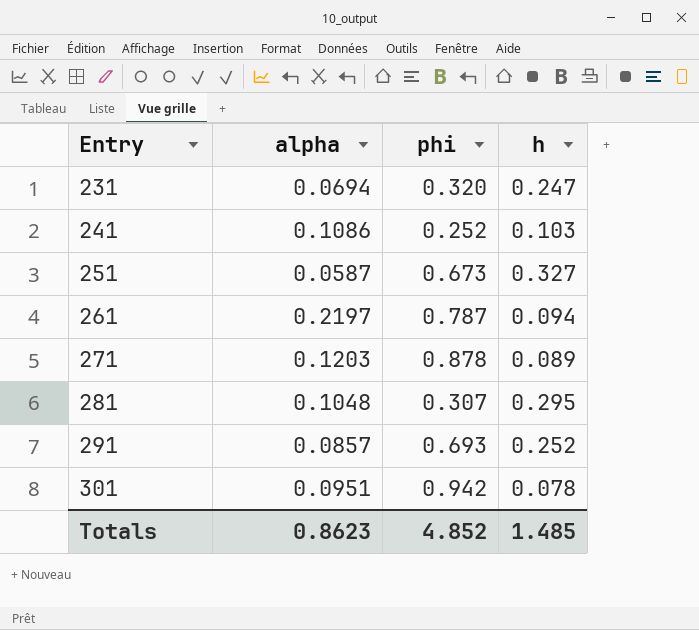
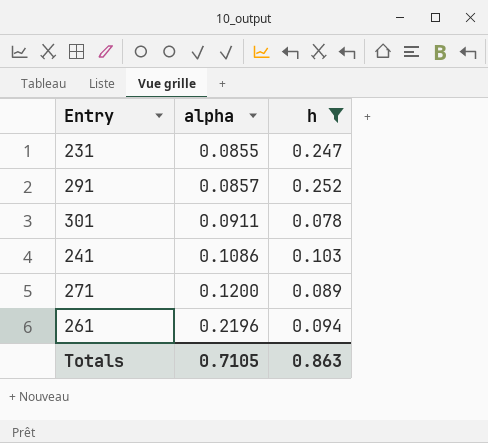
filter: none -> h <= 0.252
row order: Entry ascending -> alpha ascending
column phi | position: 3 -> none
231 | alpha: 0.0694 -> 0.0855
301 | alpha: 0.0951 -> 0.0911
271 | alpha: 0.1203 -> 0.1200
261 | alpha: 0.2197 -> 0.2196
Totals | alpha: 0.8623 -> 0.7105
Totals | h: 1.485 -> 0.863

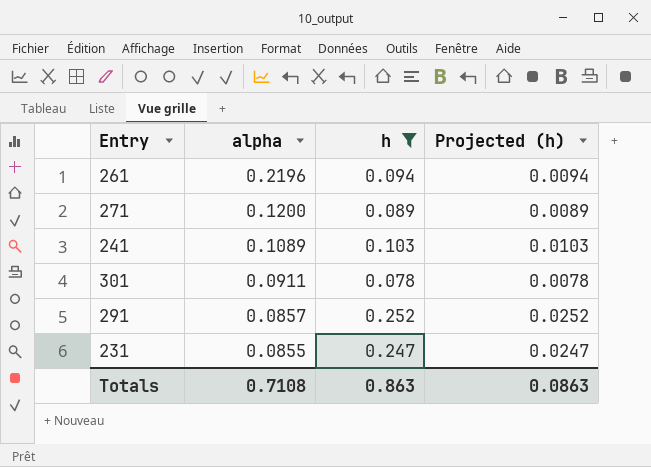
row order: alpha ascending -> alpha descending
column Projected (h) | formula: none -> [h] * 0.1
241 | alpha: 0.1086 -> 0.1089
Totals | alpha: 0.7105 -> 0.7108

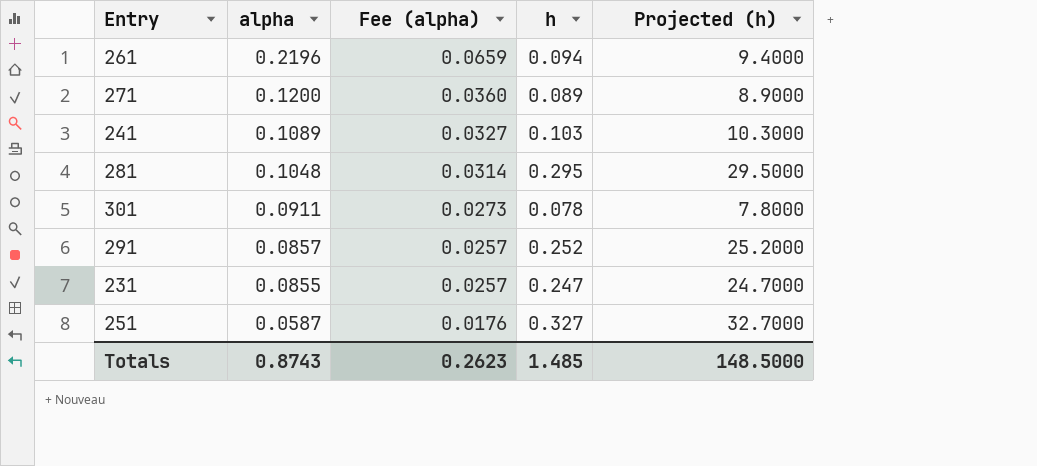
filter: h <= 0.252 -> none
column Fee (alpha) | formula: none -> [alpha] * 0.3
column Projected (h) | formula: [h] * 0.1 -> [h] * 100
Totals | alpha: 0.7108 -> 0.8743
Totals | h: 0.863 -> 1.485
Totals | Projected (h): 0.0863 -> 148.5000

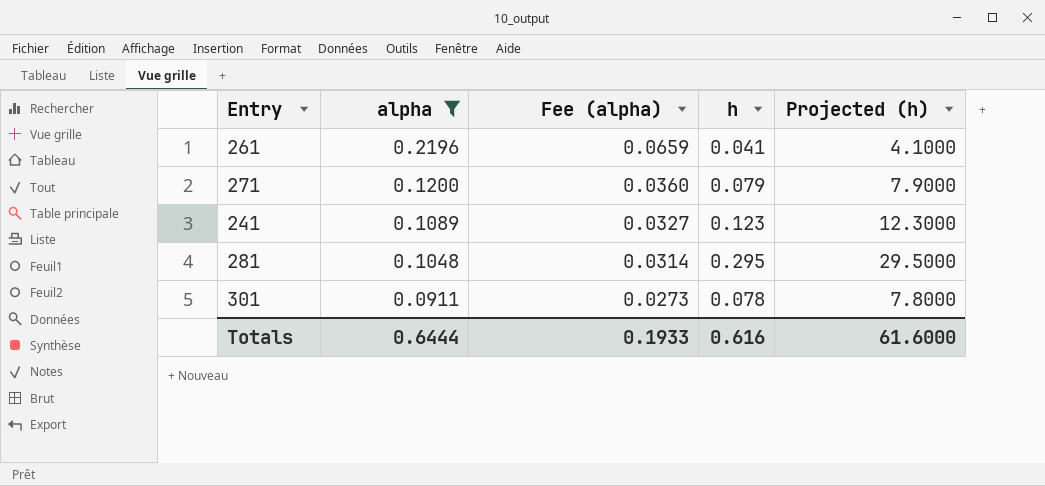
filter: none -> alpha >= 0.0911
261 | h: 0.094 -> 0.041
261 | Projected (h): 9.4000 -> 4.1000
271 | h: 0.089 -> 0.079
271 | Projected (h): 8.9000 -> 7.9000
241 | h: 0.103 -> 0.123
241 | Projected (h): 10.3000 -> 12.3000
Totals | alpha: 0.8743 -> 0.6444
Totals | Fee (alpha): 0.2623 -> 0.1933
Totals | h: 1.485 -> 0.616
Totals | Projected (h): 148.5000 -> 61.6000

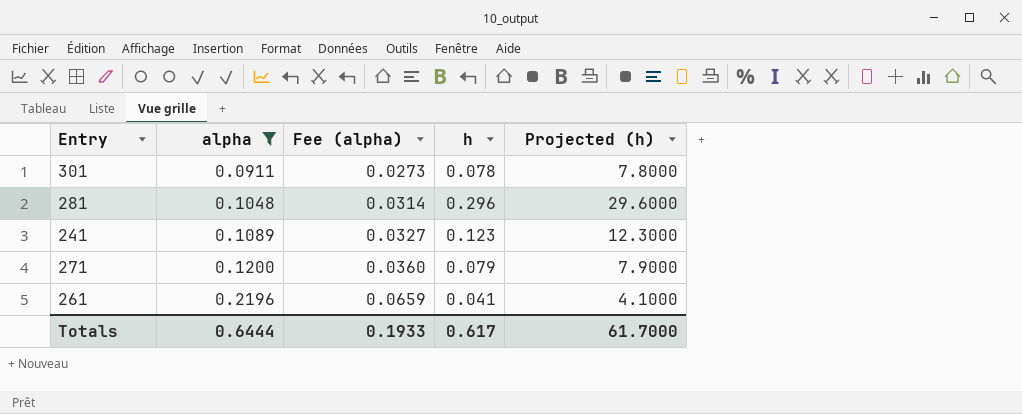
row order: alpha descending -> alpha ascending
281 | h: 0.295 -> 0.296
281 | Projected (h): 29.5000 -> 29.6000
Totals | h: 0.616 -> 0.617
Totals | Projected (h): 61.6000 -> 61.7000

